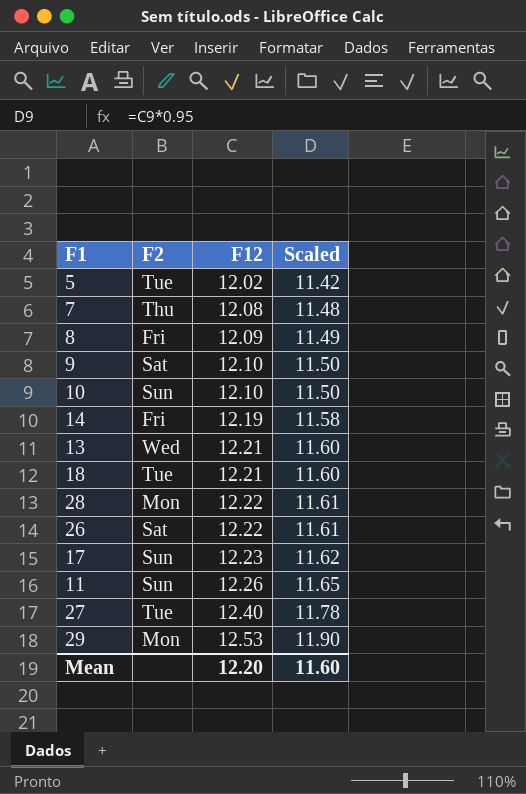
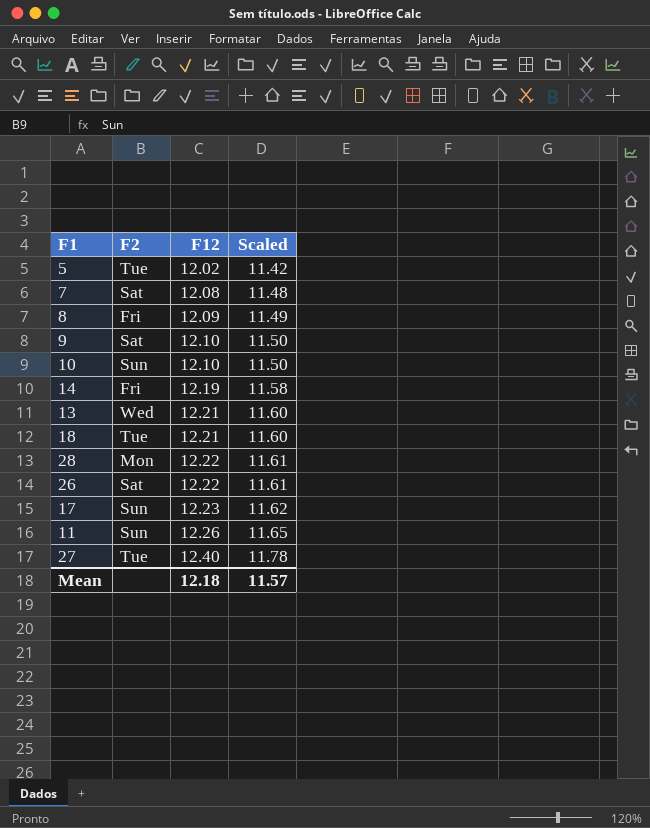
row 29: Mon | 12.53 | 11.90 -> none
7 | F2: Thu -> Sat
Mean | F12: 12.20 -> 12.18
Mean | Scaled: 11.60 -> 11.57

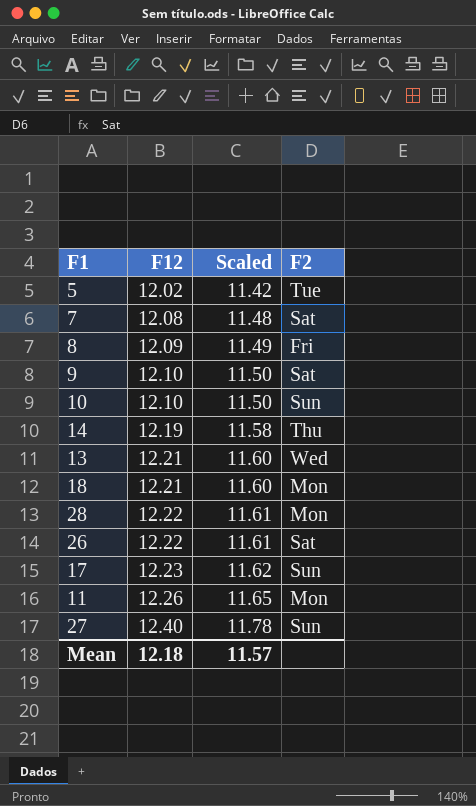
column F2 | position: 2 -> 4
14 | F2: Fri -> Thu
18 | F2: Tue -> Mon
11 | F2: Sun -> Mon
27 | F2: Tue -> Sun

